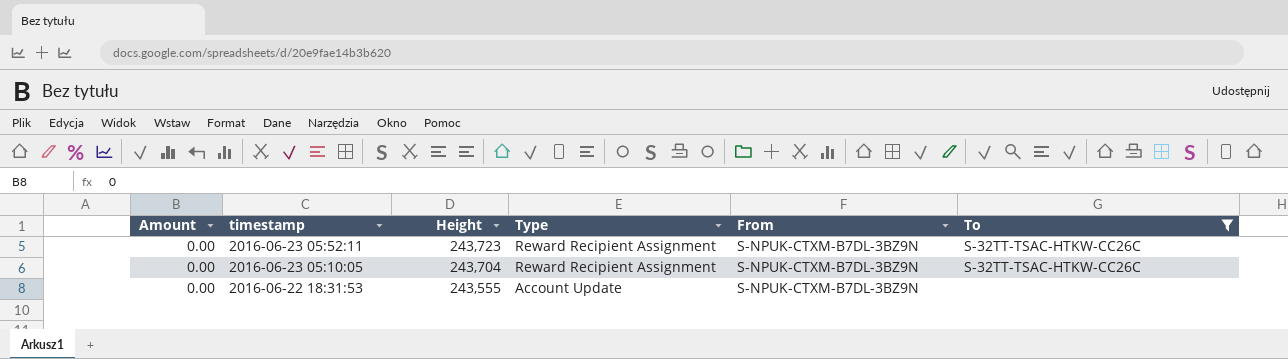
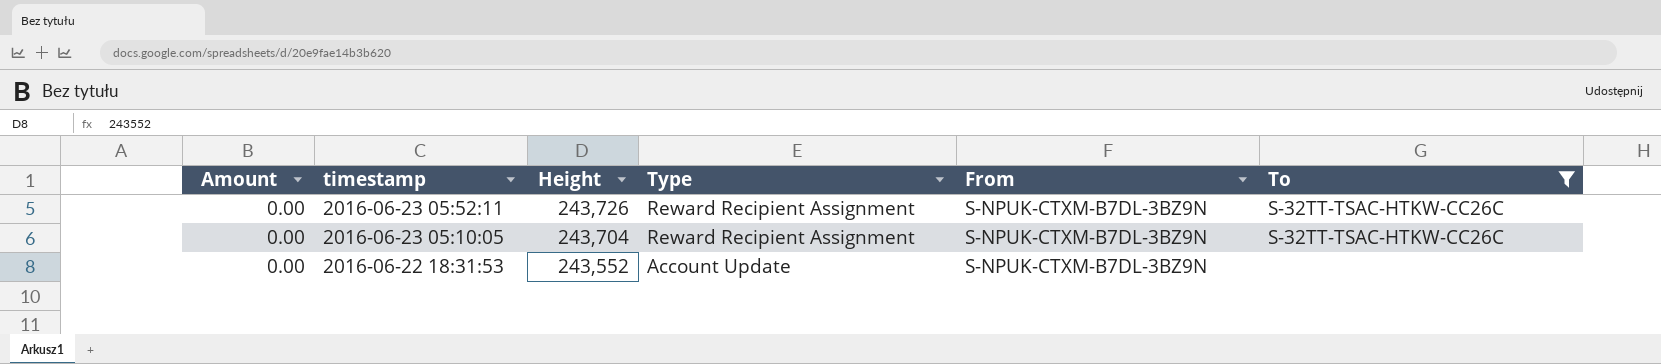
2016-06-23 05:52:11 | Height: 243,723 -> 243,726
2016-06-22 18:31:53 | Height: 243,555 -> 243,552

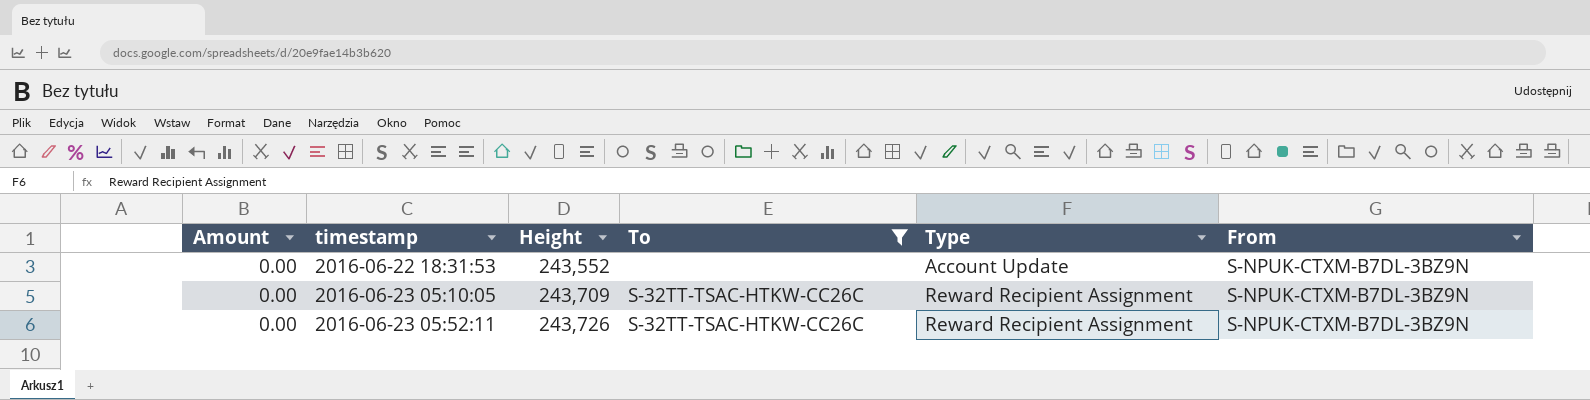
row order: timestamp descending -> timestamp ascending
column To | position: 6 -> 4
2016-06-23 05:10:05 | Height: 243,704 -> 243,709

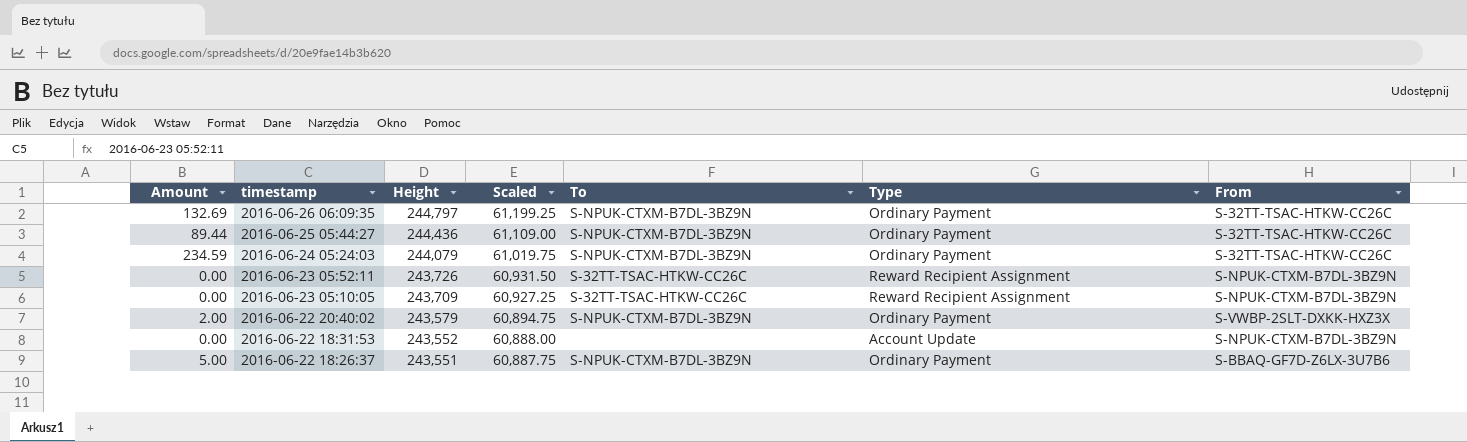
filter: To != S-NPUK-CTXM-B7DL-3BZ9N -> none
row order: timestamp ascending -> timestamp descending
column Scaled | formula: none -> [Height] * 0.25

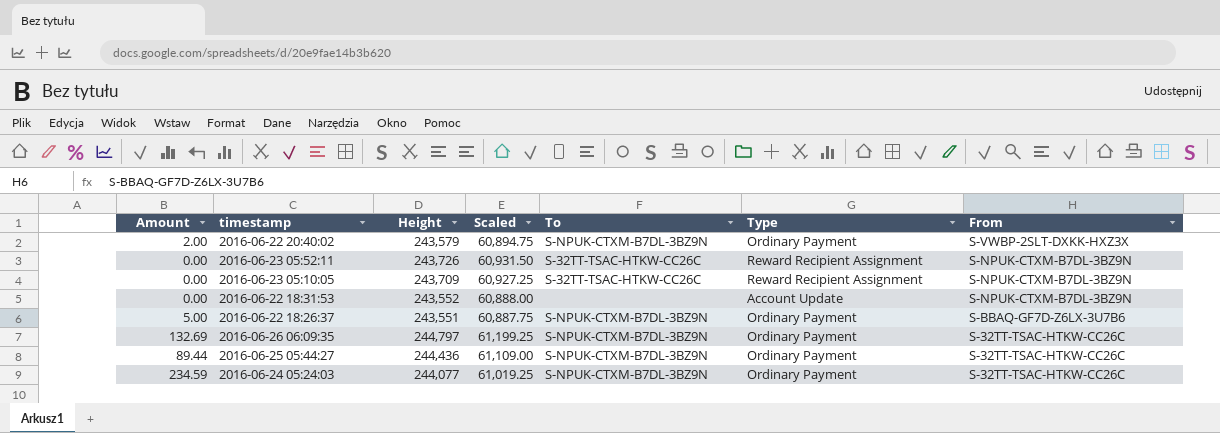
row order: timestamp descending -> From descending
2016-06-24 05:24:03 | Height: 244,079 -> 244,077
2016-06-24 05:24:03 | Scaled: 61,019.75 -> 61,019.25

